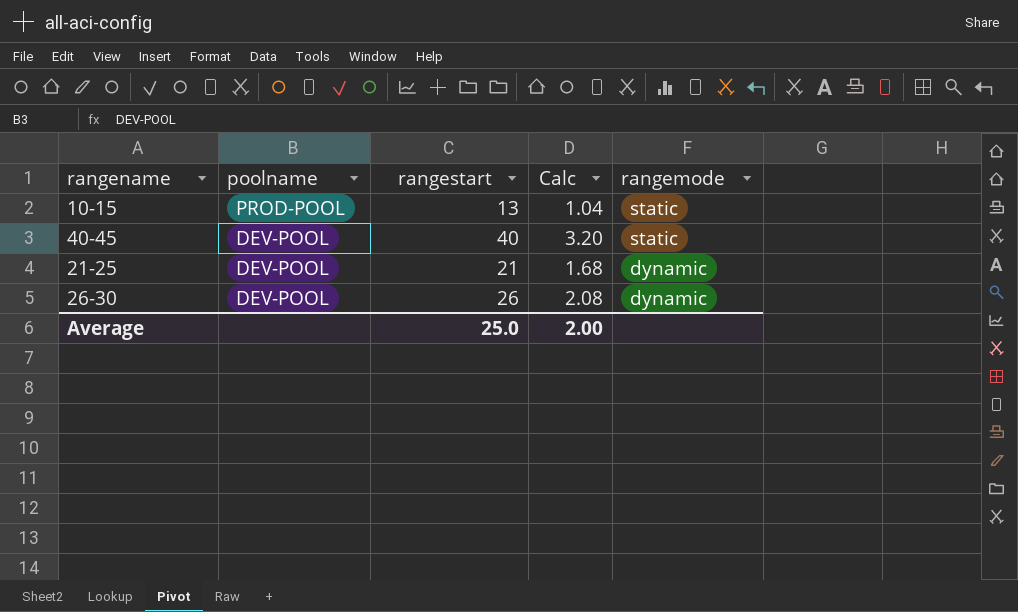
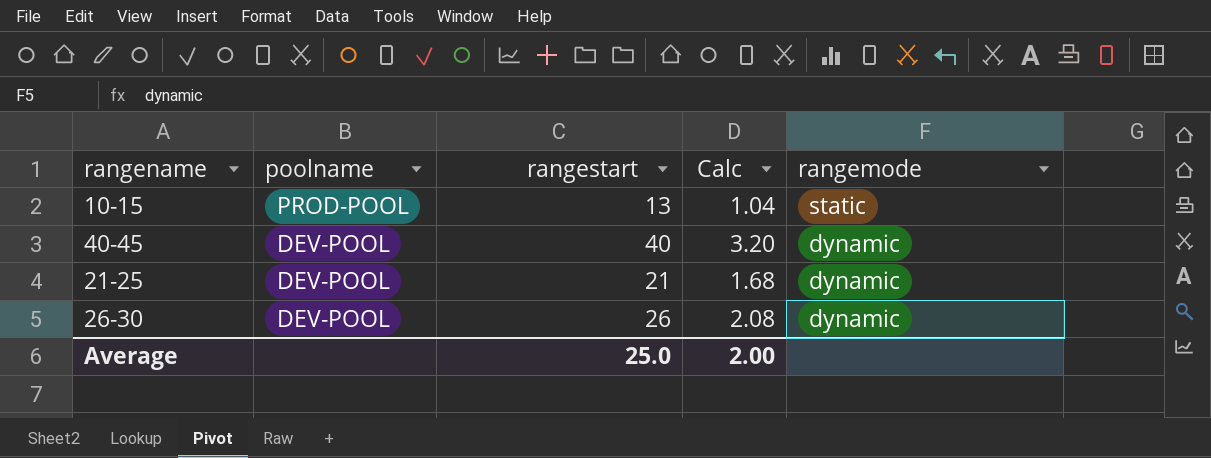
40-45 | rangemode: static -> dynamic

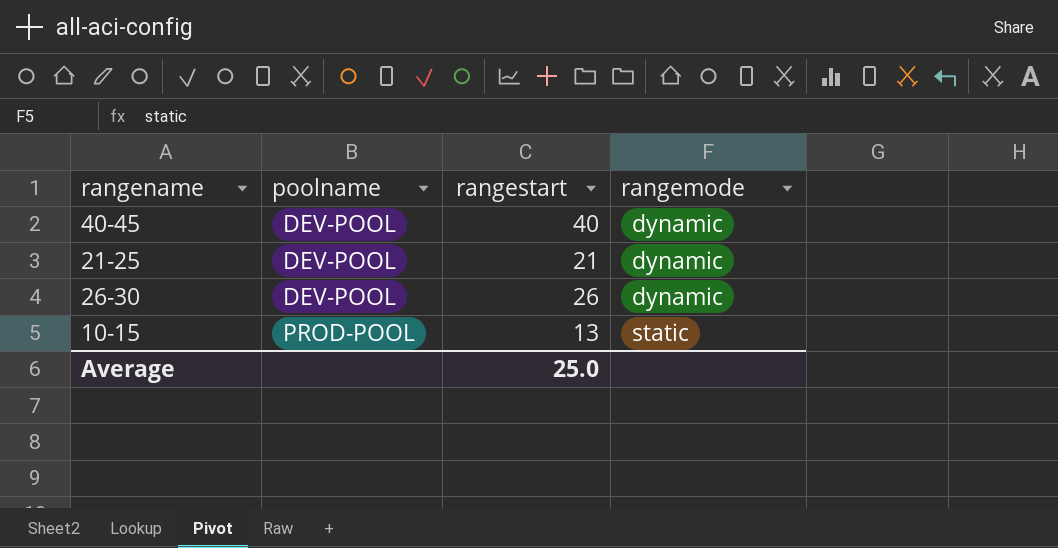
row order: poolname descending -> poolname ascending
column Calc | formula: [rangestart] * 0.08 -> none

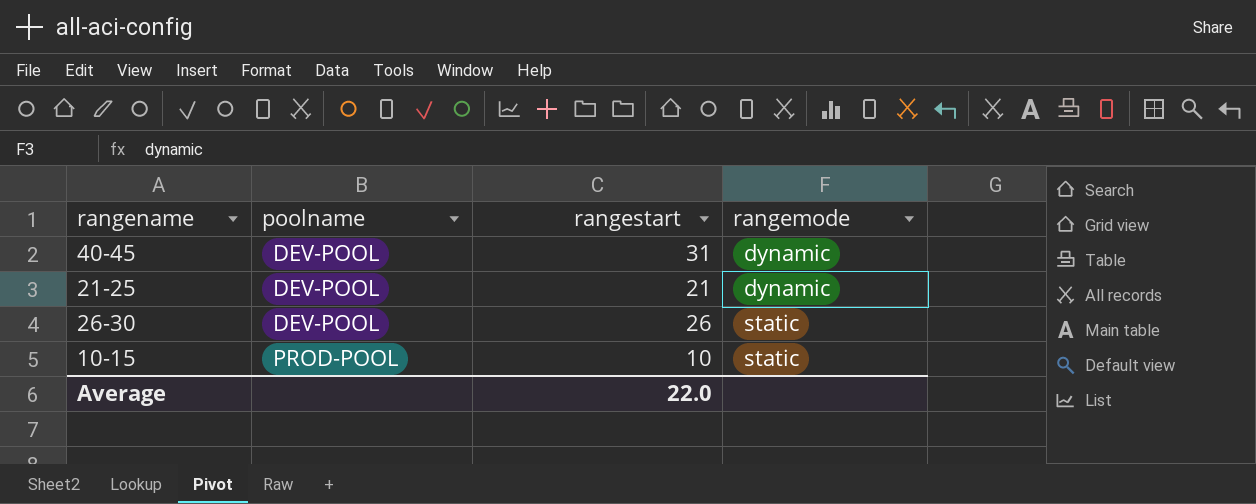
40-45 | rangestart: 40 -> 31
26-30 | rangemode: dynamic -> static
10-15 | rangestart: 13 -> 10
Average | rangestart: 25.0 -> 22.0

